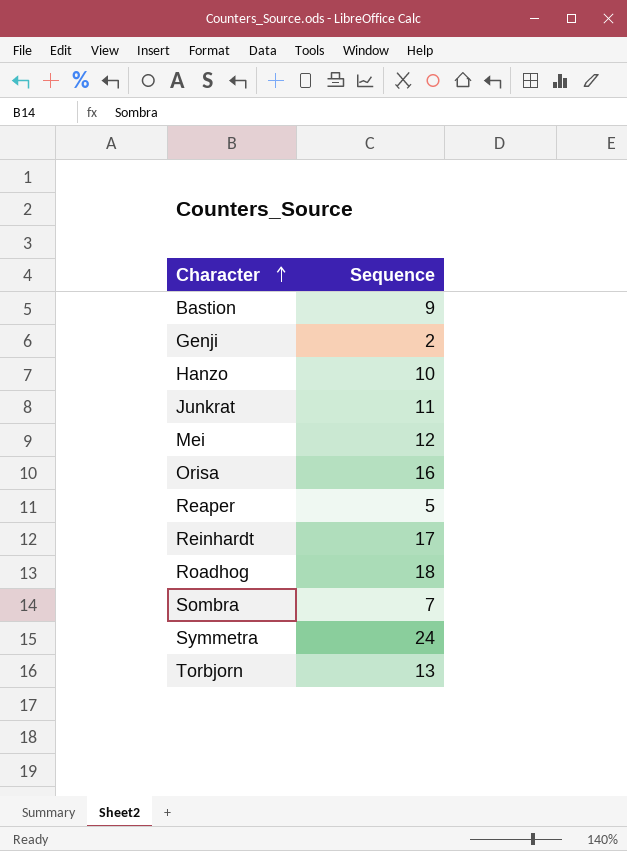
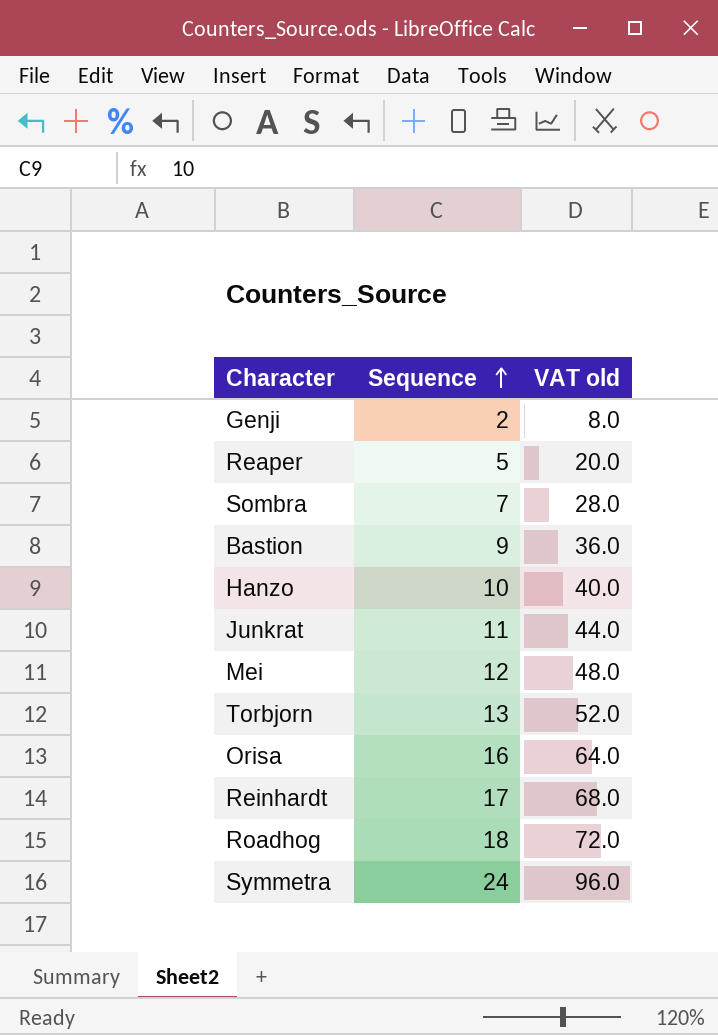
row order: Character ascending -> Sequence ascending
column VAT old | formula: none -> [Sequence] * 4

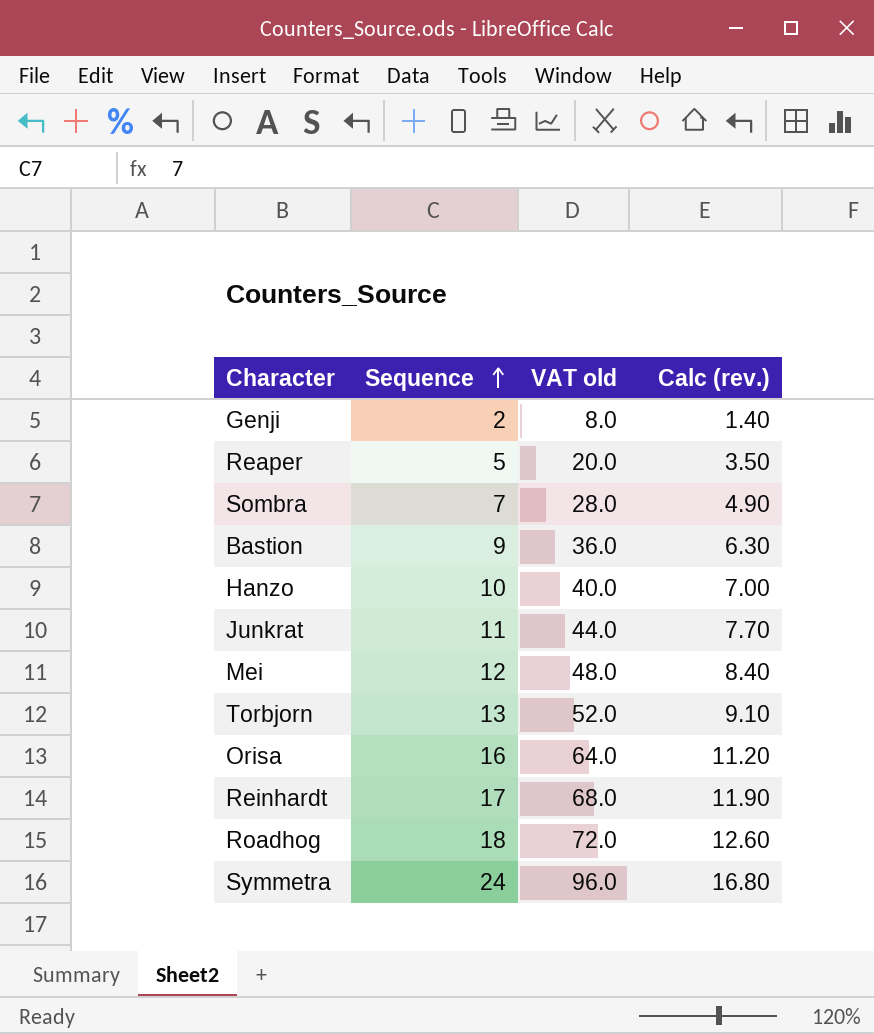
column Calc (rev.) | formula: none -> [Sequence] * 0.7

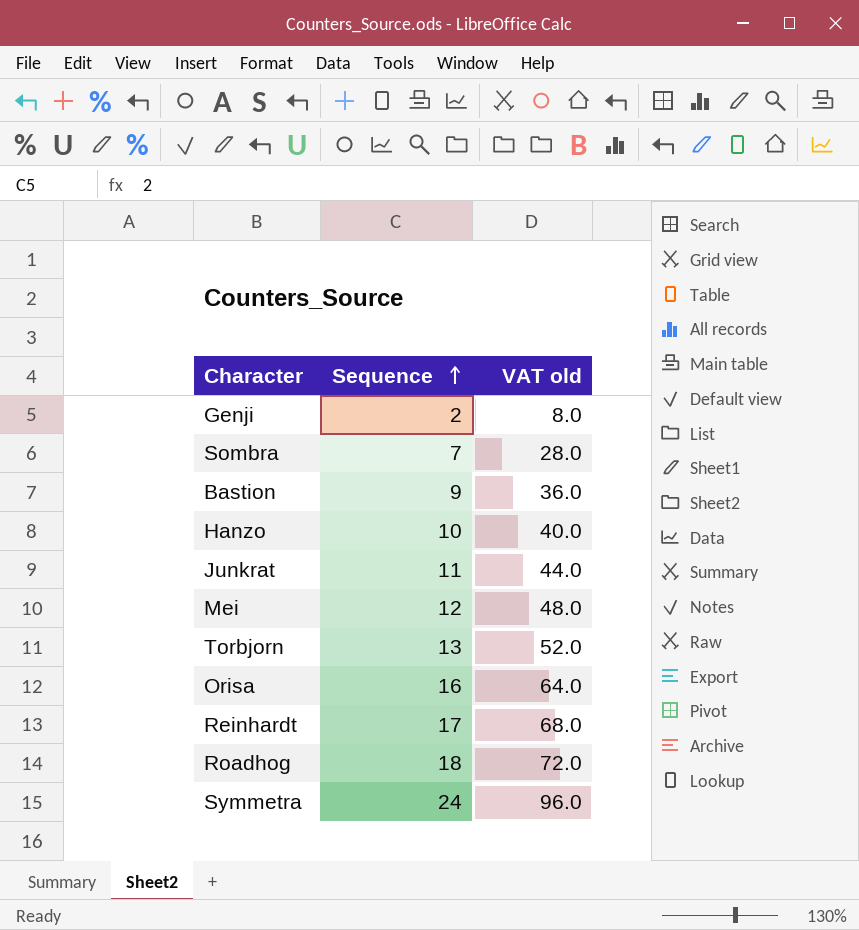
column Calc (rev.) | formula: [Sequence] * 0.7 -> none
row Reaper: 5 | 20.0 | 3.50 -> none

